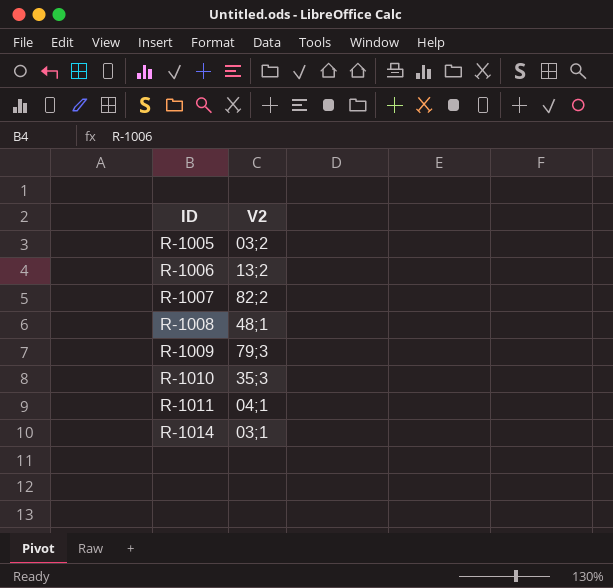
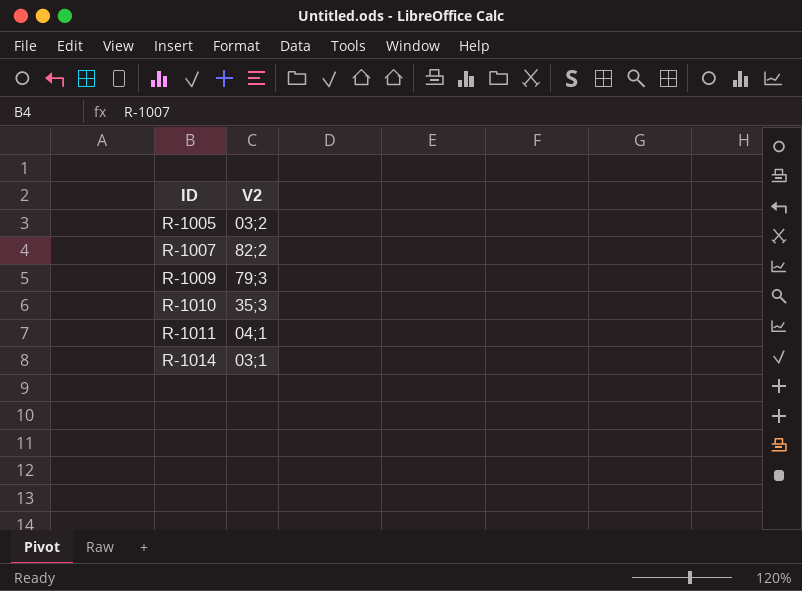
row R-1006: 13;2 -> none
row R-1008: 48;1 -> none

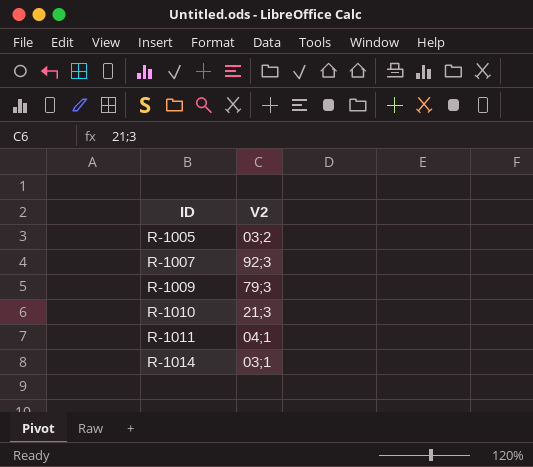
R-1007 | V2: 82;2 -> 92;3
R-1010 | V2: 35;3 -> 21;3

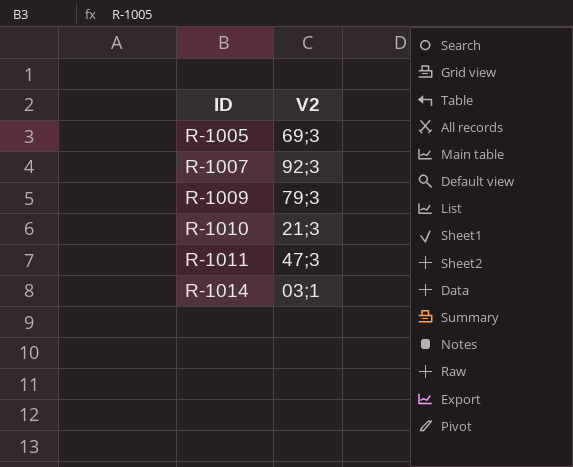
R-1005 | V2: 03;2 -> 69;3
R-1011 | V2: 04;1 -> 47;3

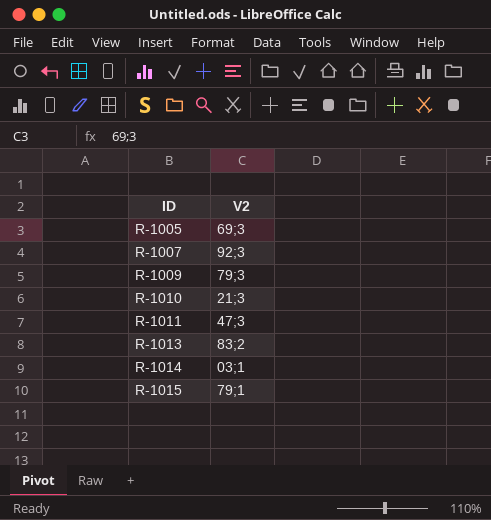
row R-1013: none -> 83;2
row R-1015: none -> 79;1

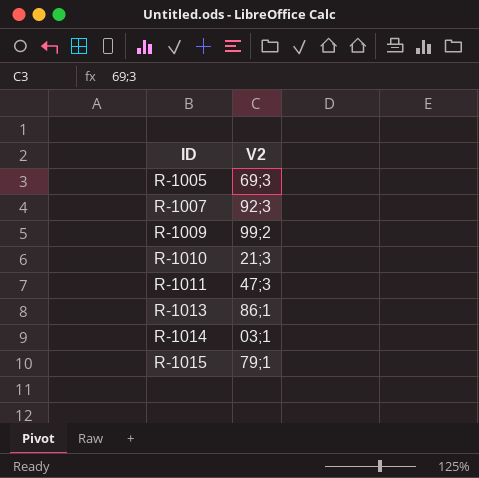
R-1009 | V2: 79;3 -> 99;2
R-1013 | V2: 83;2 -> 86;1

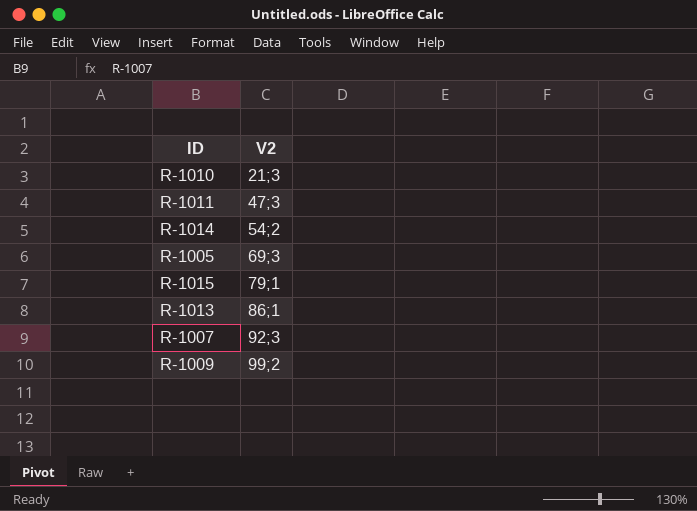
row order: ID ascending -> V2 ascending
R-1014 | V2: 03;1 -> 54;2

